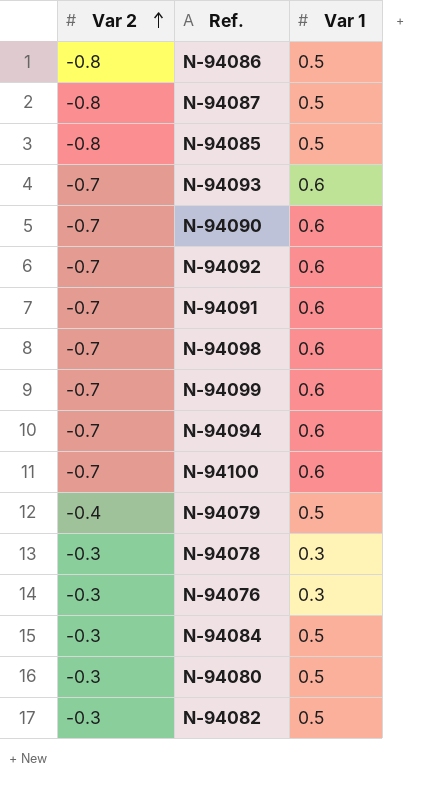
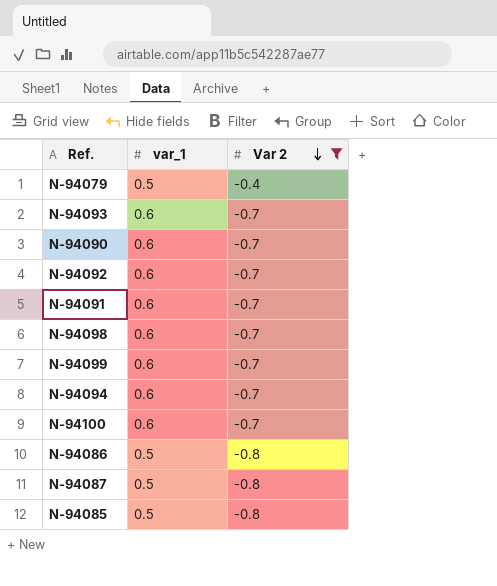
filter: none -> Var 2 != -0.3
row order: Var 2 ascending -> Var 2 descending
column name: Var 1 -> var_1
column Var 2 | position: 1 -> 3

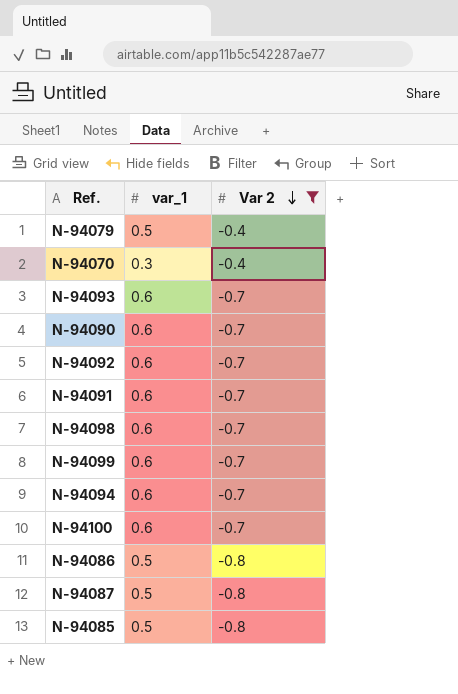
row N-94070: none -> 0.3 | -0.4

